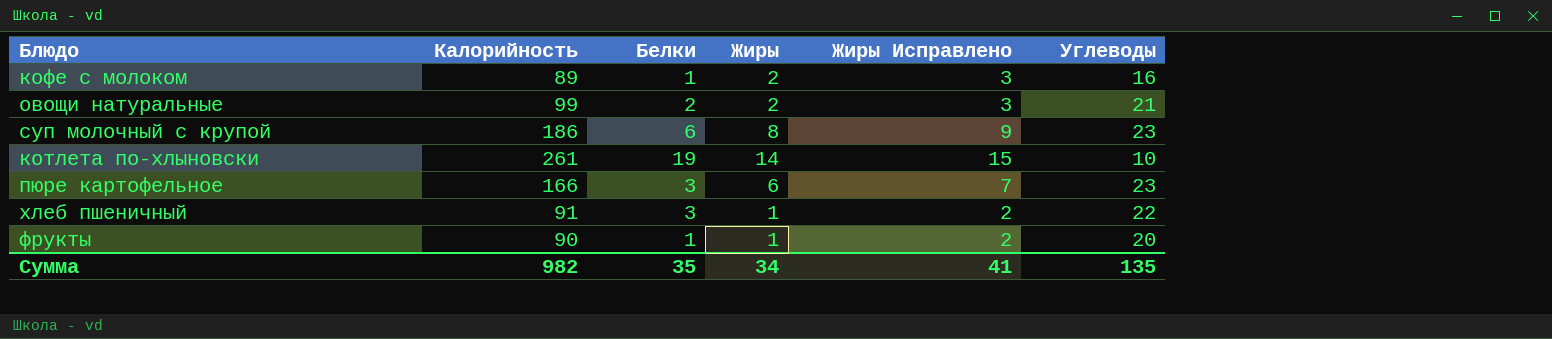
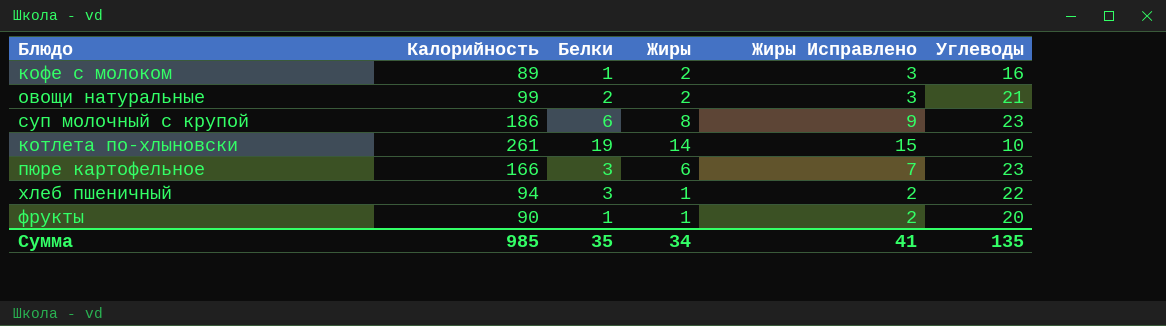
хлеб пшеничный | Калорийность: 91 -> 94
Сумма | Калорийность: 982 -> 985

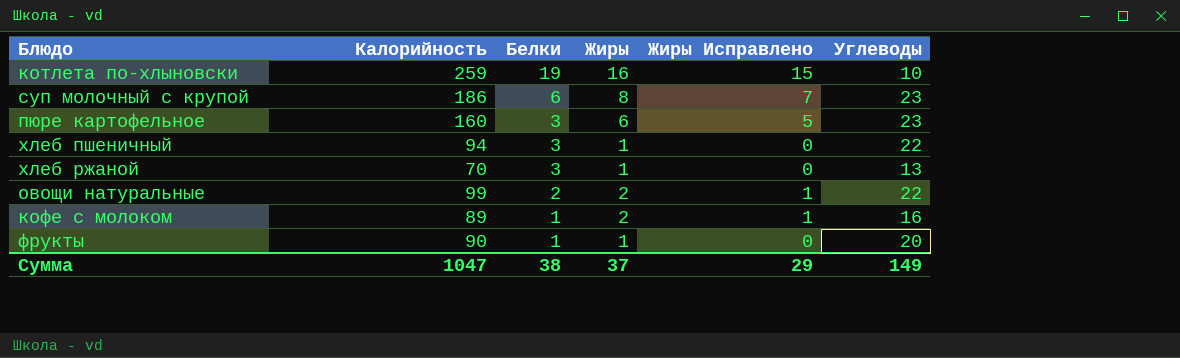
row order: none -> Белки descending
column Жиры Исправлено | formula: [Жиры] + 1 -> [Жиры] - 1
котлета по-хлыновски | Калорийность: 261 -> 259
котлета по-хлыновски | Жиры: 14 -> 16
пюре картофельное | Калорийность: 166 -> 160
row хлеб ржаной: none -> 70 | 3 | 1 | 0 | 13
овощи натуральные | Углеводы: 21 -> 22
Сумма | Калорийность: 985 -> 1047
Сумма | Белки: 35 -> 38
Сумма | Жиры: 34 -> 37
Сумма | Жиры Исправлено: 41 -> 29
Сумма | Углеводы: 135 -> 149

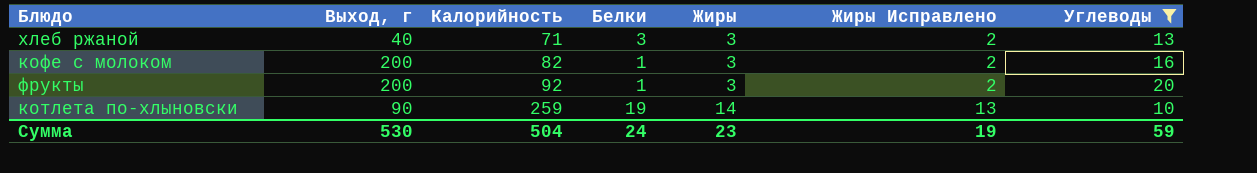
filter: none -> Углеводы <= 20
row order: Белки descending -> Калорийность ascending
column Выход, г | position: none -> 2
хлеб ржаной | Калорийность: 70 -> 71
хлеб ржаной | Жиры: 1 -> 3
хлеб ржаной | Жиры Исправлено: 0 -> 2
кофе с молоком | Калорийность: 89 -> 82
кофе с молоком | Жиры: 2 -> 3
кофе с молоком | Жиры Исправлено: 1 -> 2
фрукты | Калорийность: 90 -> 92
фрукты | Жиры: 1 -> 3
фрукты | Жиры Исправлено: 0 -> 2
котлета по-хлыновски | Жиры: 16 -> 14
котлета по-хлыновски | Жиры Исправлено: 15 -> 13
Сумма | Калорийность: 1047 -> 504
Сумма | Белки: 38 -> 24
Сумма | Жиры: 37 -> 23
Сумма | Жиры Исправлено: 29 -> 19
Сумма | Углеводы: 149 -> 59

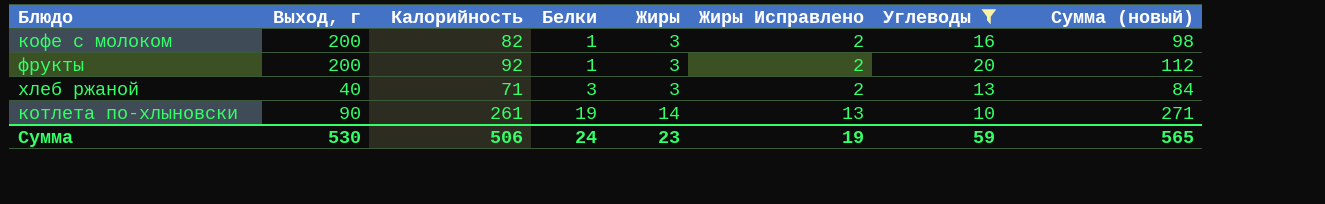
row order: Калорийность ascending -> Белки ascending
column Сумма (новый) | formula: none -> [Калорийность] + [Углеводы]
котлета по-хлыновски | Калорийность: 259 -> 261
Сумма | Калорийность: 504 -> 506

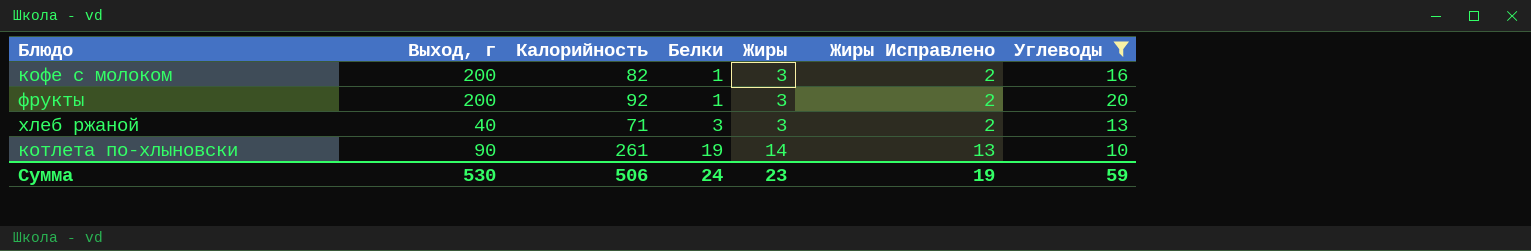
column Сумма (новый) | formula: [Калорийность] + [Углеводы] -> none

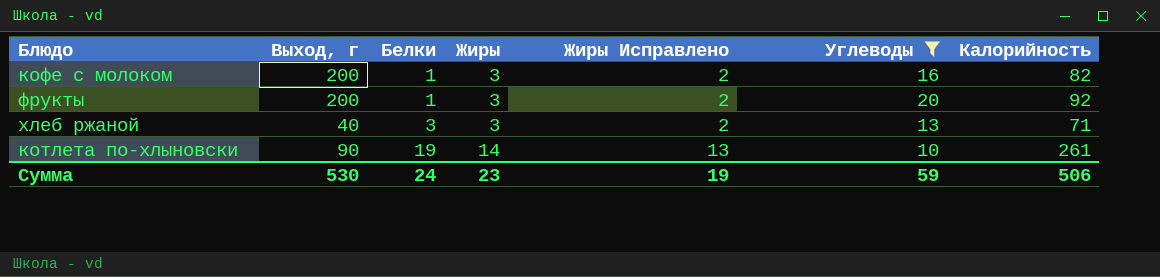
column Калорийность | position: 3 -> 7

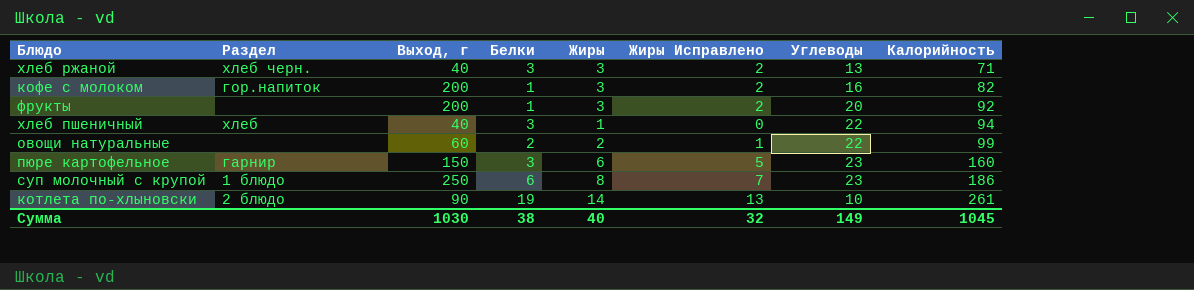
filter: Углеводы <= 20 -> none
row order: Белки ascending -> Калорийность ascending
column Раздел | position: none -> 2
Сумма | Выход, г: 530 -> 1030
Сумма | Белки: 24 -> 38
Сумма | Жиры: 23 -> 40
Сумма | Жиры Исправлено: 19 -> 32
Сумма | Углеводы: 59 -> 149
Сумма | Калорийность: 506 -> 1045

